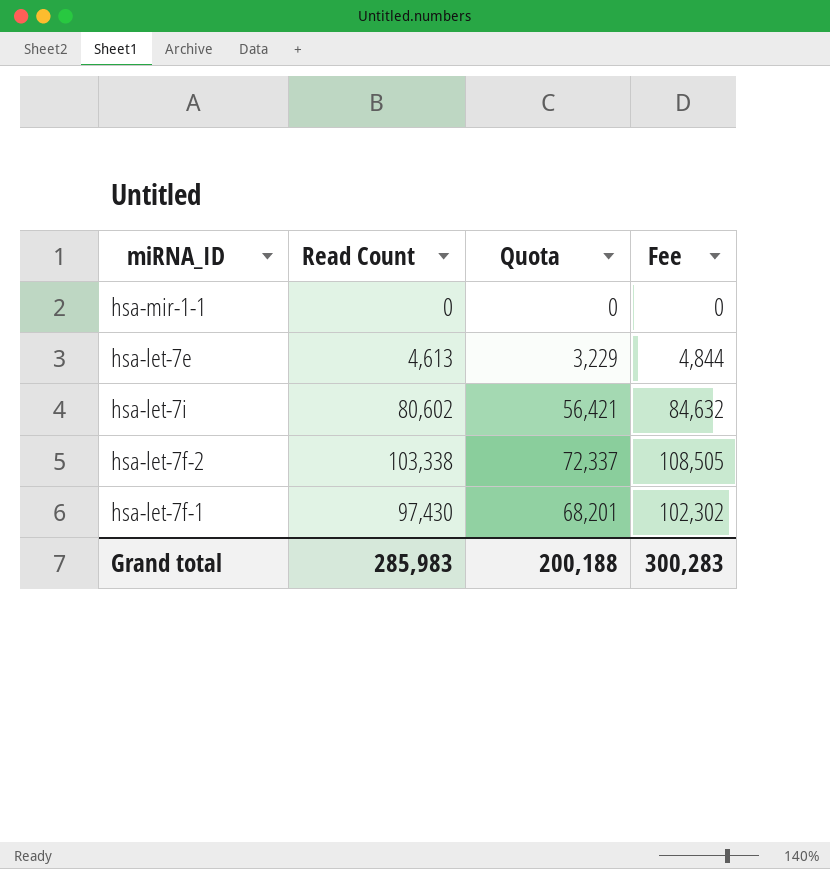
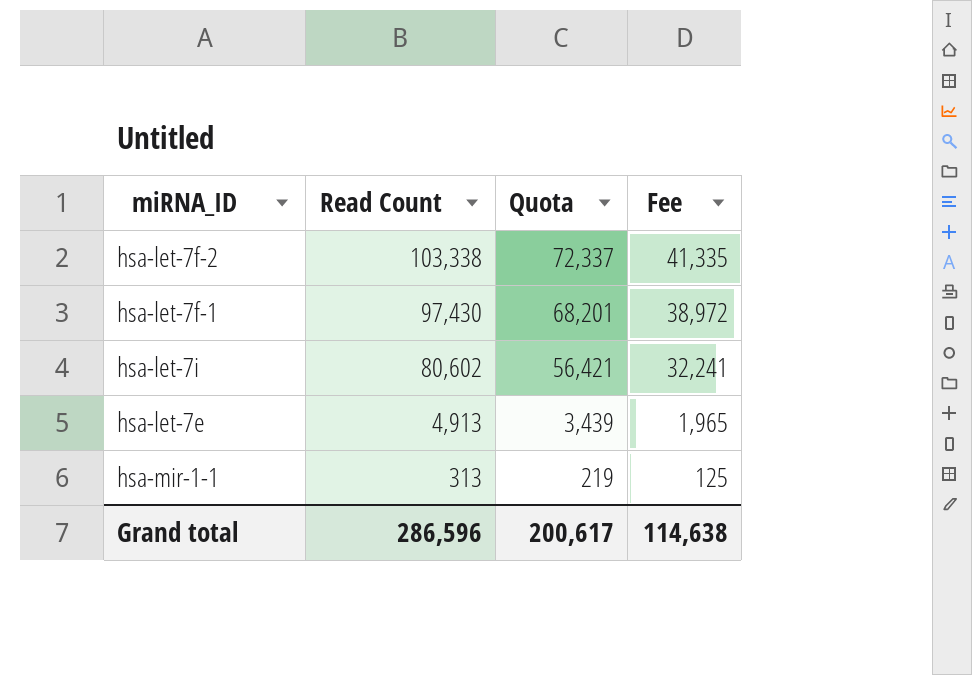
row order: none -> Read Count descending
column Fee | formula: [Read Count] * 1.05 -> [Read Count] * 0.4
hsa-let-7e | Read Count: 4,613 -> 4,913
hsa-let-7e | Quota: 3,229 -> 3,439
hsa-mir-1-1 | Read Count: 0 -> 313
hsa-mir-1-1 | Quota: 0 -> 219
Grand total | Read Count: 285,983 -> 286,596
Grand total | Quota: 200,188 -> 200,617
Grand total | Fee: 300,283 -> 114,638

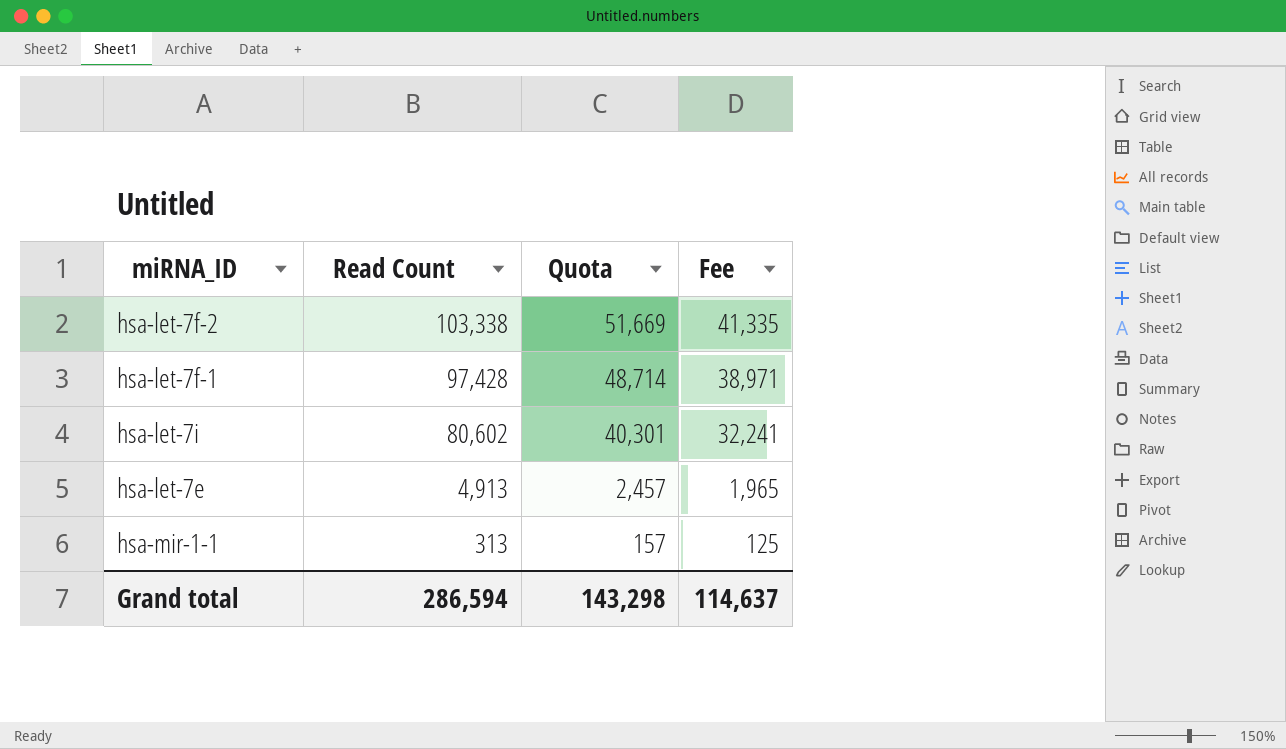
column Quota | formula: [Read Count] * 0.7 -> [Read Count] * 0.5
hsa-let-7f-1 | Read Count: 97,430 -> 97,428
hsa-let-7f-1 | Fee: 38,972 -> 38,971
Grand total | Read Count: 286,596 -> 286,594
Grand total | Quota: 200,617 -> 143,298
Grand total | Fee: 114,638 -> 114,637

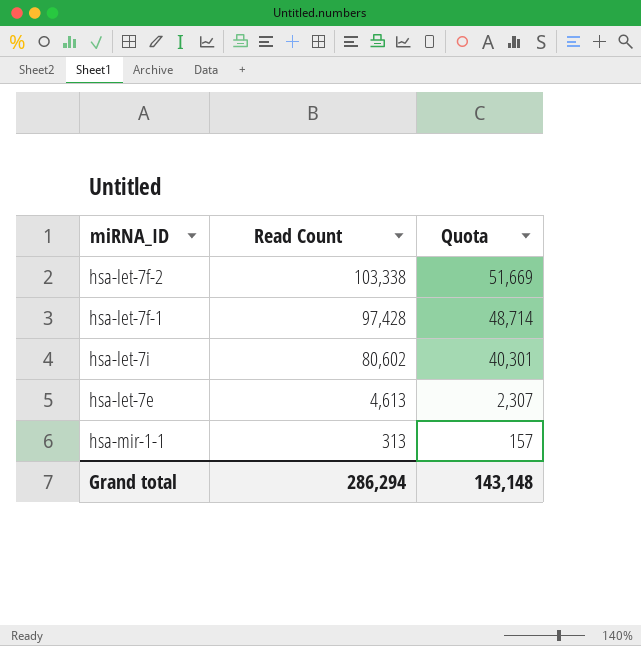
column Fee | formula: [Read Count] * 0.4 -> none
hsa-let-7e | Read Count: 4,913 -> 4,613
hsa-let-7e | Quota: 2,457 -> 2,307
Grand total | Read Count: 286,594 -> 286,294
Grand total | Quota: 143,298 -> 143,148

